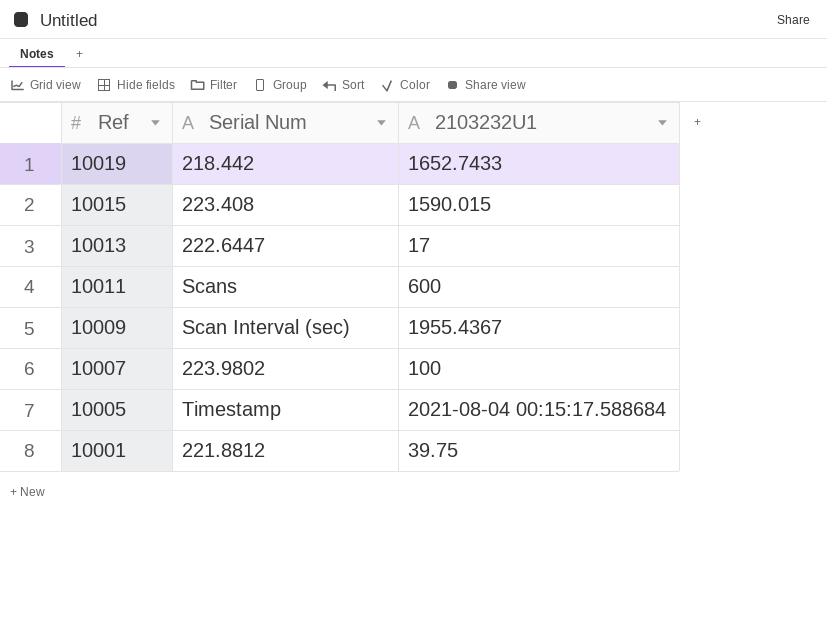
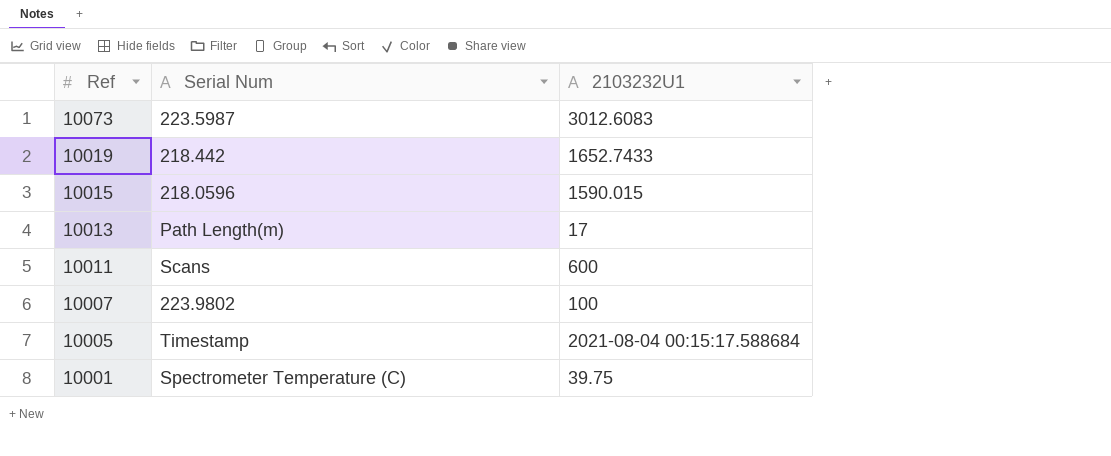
row 10009: Scan Interval (sec) | 1955.4367 -> none
row 10073: none -> 223.5987 | 3012.6083
10015 | Serial Num: 223.408 -> 218.0596
10013 | Serial Num: 222.6447 -> Path Length(m)
10001 | Serial Num: 221.8812 -> Spectrometer Temperature (C)

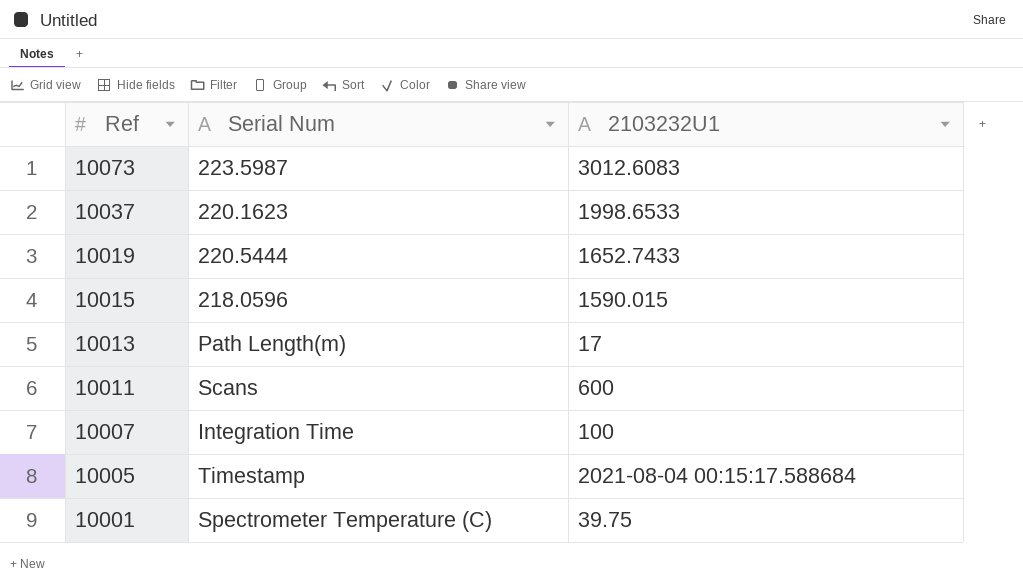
row 10037: none -> 220.1623 | 1998.6533
10019 | Serial Num: 218.442 -> 220.5444
10007 | Serial Num: 223.9802 -> Integration Time

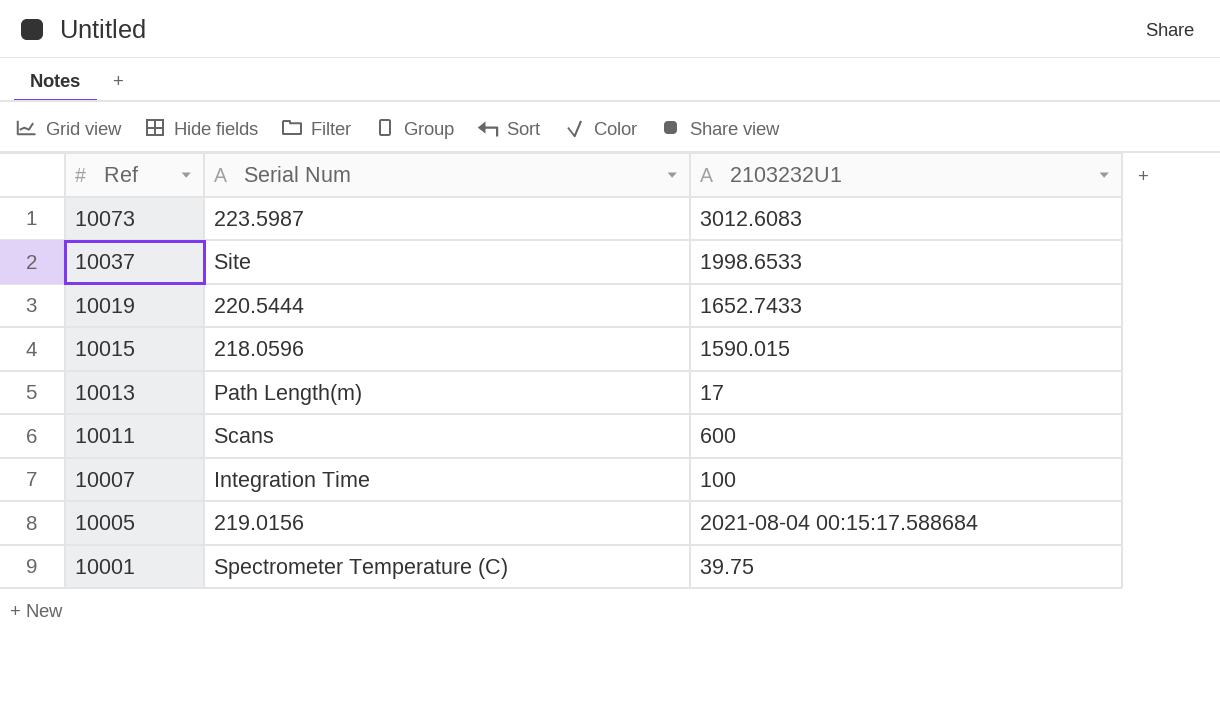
10037 | Serial Num: 220.1623 -> Site
10005 | Serial Num: Timestamp -> 219.0156

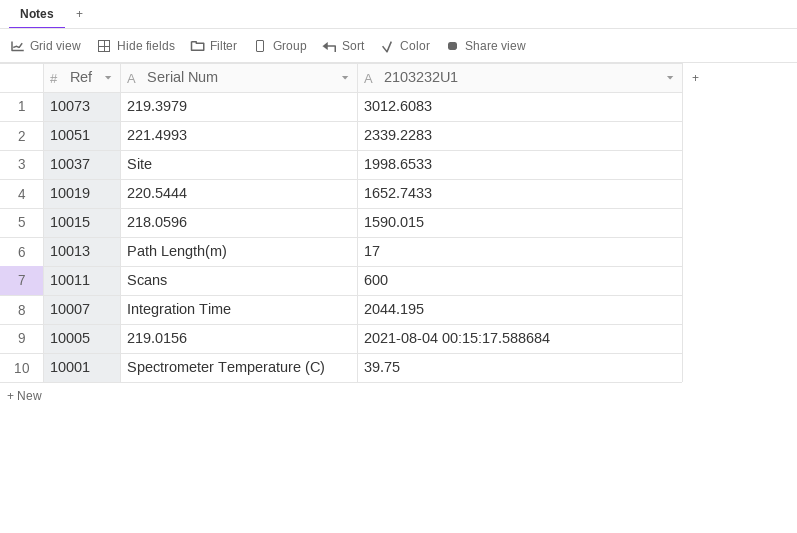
10073 | Serial Num: 223.5987 -> 219.3979
row 10051: none -> 221.4993 | 2339.2283
10007 | 2103232U1: 100 -> 2044.195

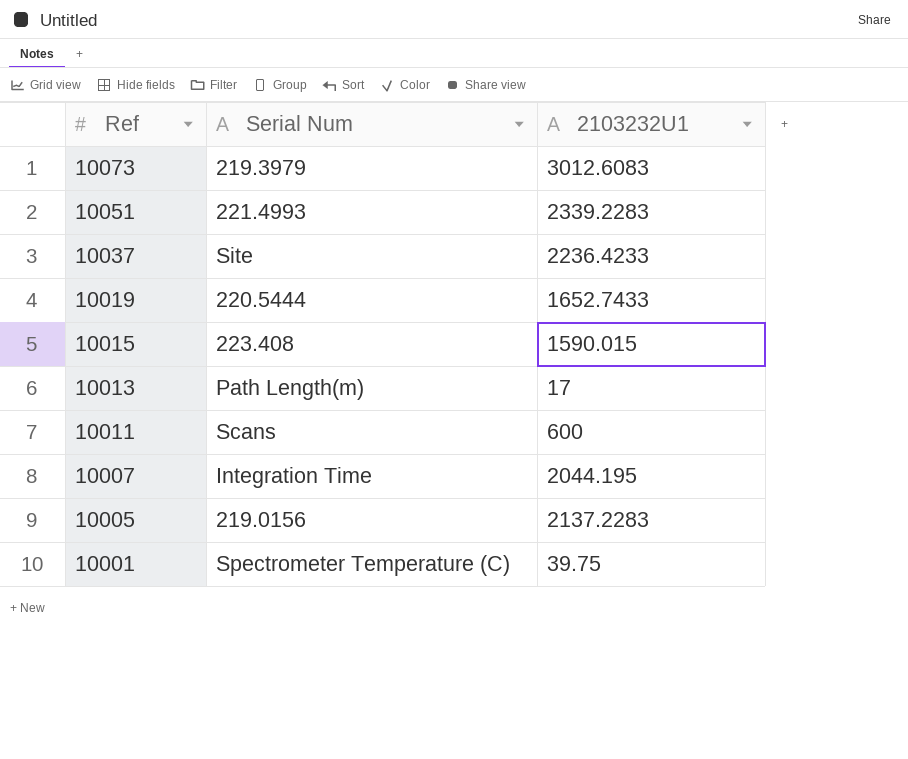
10037 | 2103232U1: 1998.6533 -> 2236.4233
10015 | Serial Num: 218.0596 -> 223.408
10005 | 2103232U1: 2021-08-04 00:15:17.588684 -> 2137.2283

